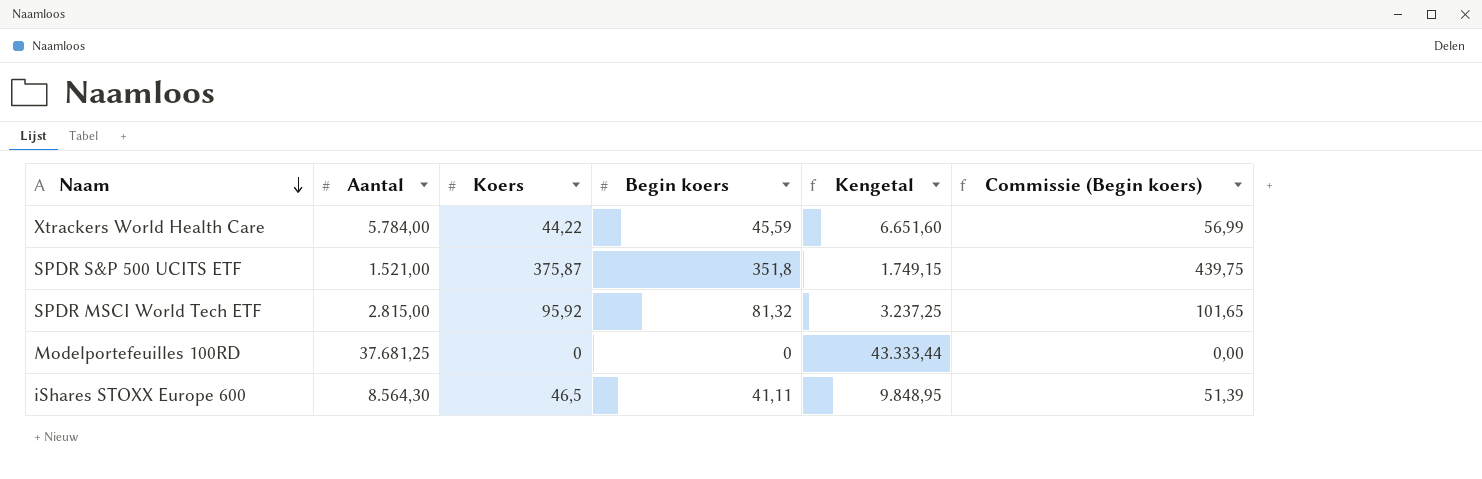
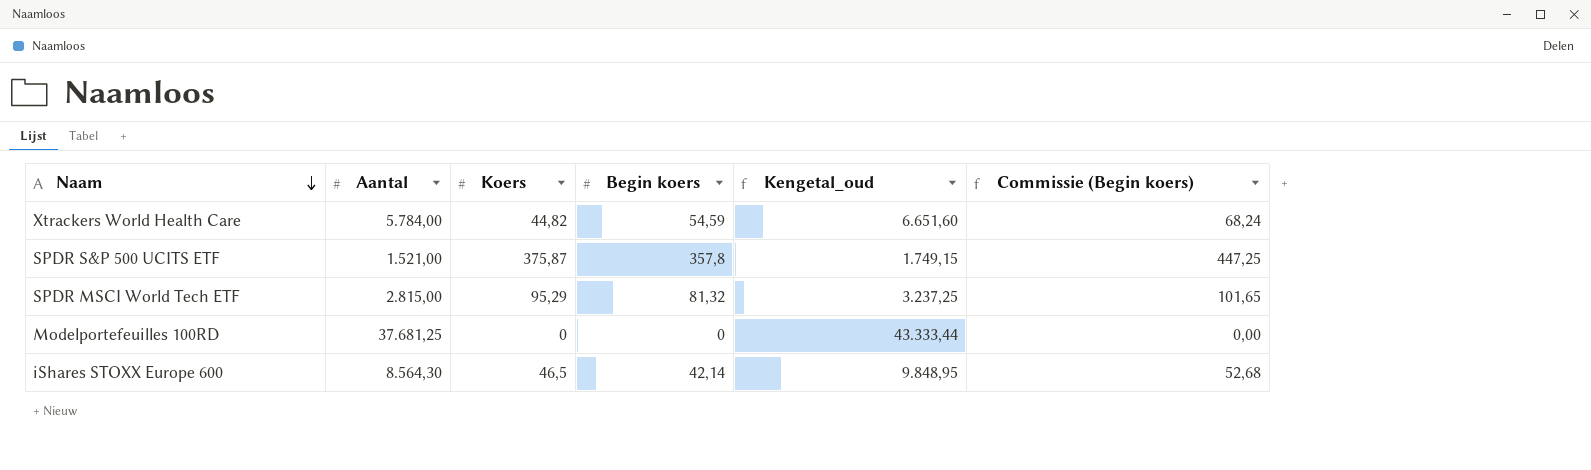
column name: Kengetal -> Kengetal_oud
Xtrackers World Health Care | Koers: 44,22 -> 44,82
Xtrackers World Health Care | Begin koers: 45,59 -> 54,59
Xtrackers World Health Care | Commissie (Begin koers): 56,99 -> 68,24
SPDR S&P 500 UCITS ETF | Begin koers: 351,8 -> 357,8
SPDR S&P 500 UCITS ETF | Commissie (Begin koers): 439,75 -> 447,25
SPDR MSCI World Tech ETF | Koers: 95,92 -> 95,29
iShares STOXX Europe 600 | Begin koers: 41,11 -> 42,14
iShares STOXX Europe 600 | Commissie (Begin koers): 51,39 -> 52,68

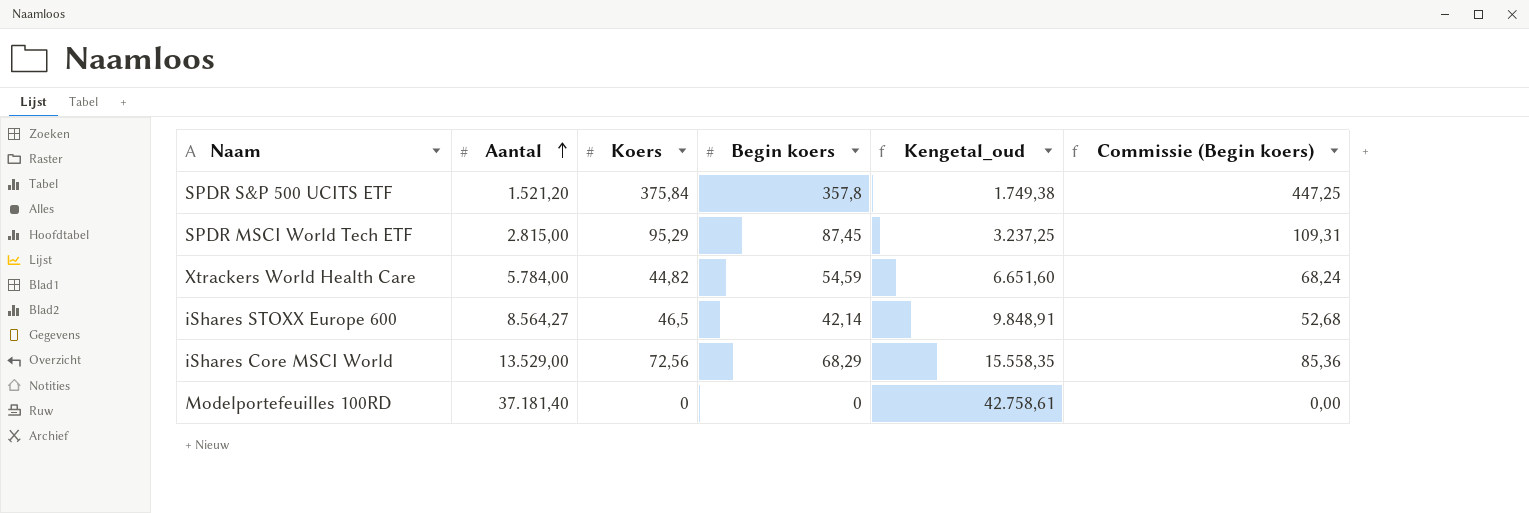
row order: Naam descending -> Aantal ascending
SPDR S&P 500 UCITS ETF | Aantal: 1.521,00 -> 1.521,20
SPDR S&P 500 UCITS ETF | Koers: 375,87 -> 375,84
SPDR S&P 500 UCITS ETF | Kengetal_oud: 1.749,15 -> 1.749,38
SPDR MSCI World Tech ETF | Begin koers: 81,32 -> 87,45
SPDR MSCI World Tech ETF | Commissie (Begin koers): 101,65 -> 109,31
iShares STOXX Europe 600 | Aantal: 8.564,30 -> 8.564,27
iShares STOXX Europe 600 | Kengetal_oud: 9.848,95 -> 9.848,91
row iShares Core MSCI World: none -> 13.529,00 | 72,56 | 68,29 | 15.558,35 | 85,36
Modelportefeuilles 100RD | Aantal: 37.681,25 -> 37.181,40
Modelportefeuilles 100RD | Kengetal_oud: 43.333,44 -> 42.758,61

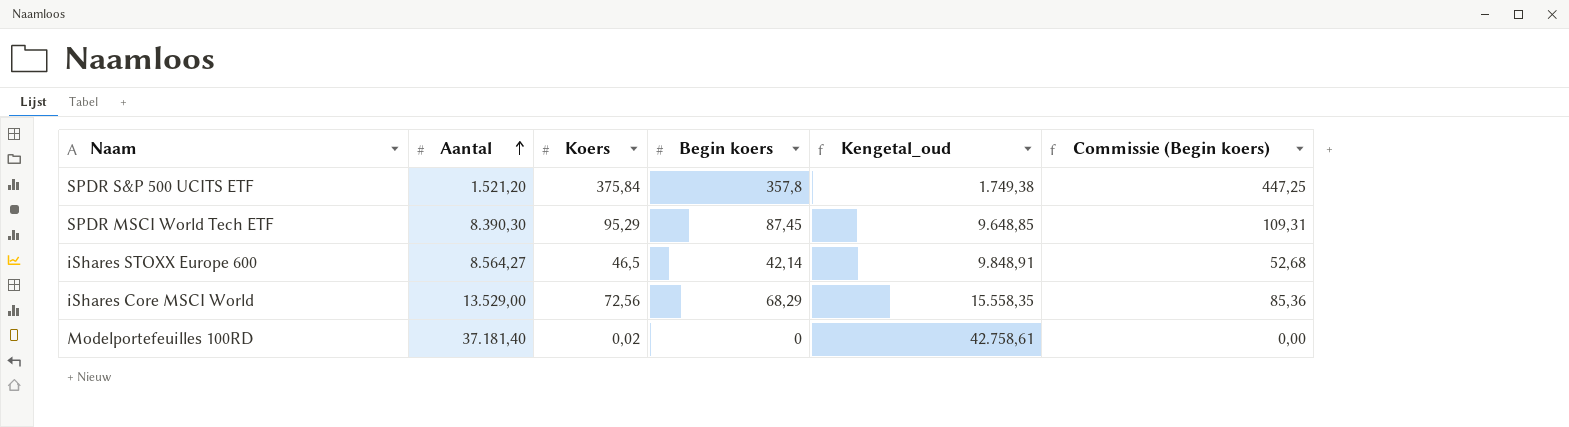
row Xtrackers World Health Care: 5.784,00 | 44,82 | 54,59 | 6.651,60 | 68,24 -> none
SPDR MSCI World Tech ETF | Aantal: 2.815,00 -> 8.390,30
SPDR MSCI World Tech ETF | Kengetal_oud: 3.237,25 -> 9.648,85
Modelportefeuilles 100RD | Koers: 0 -> 0,02

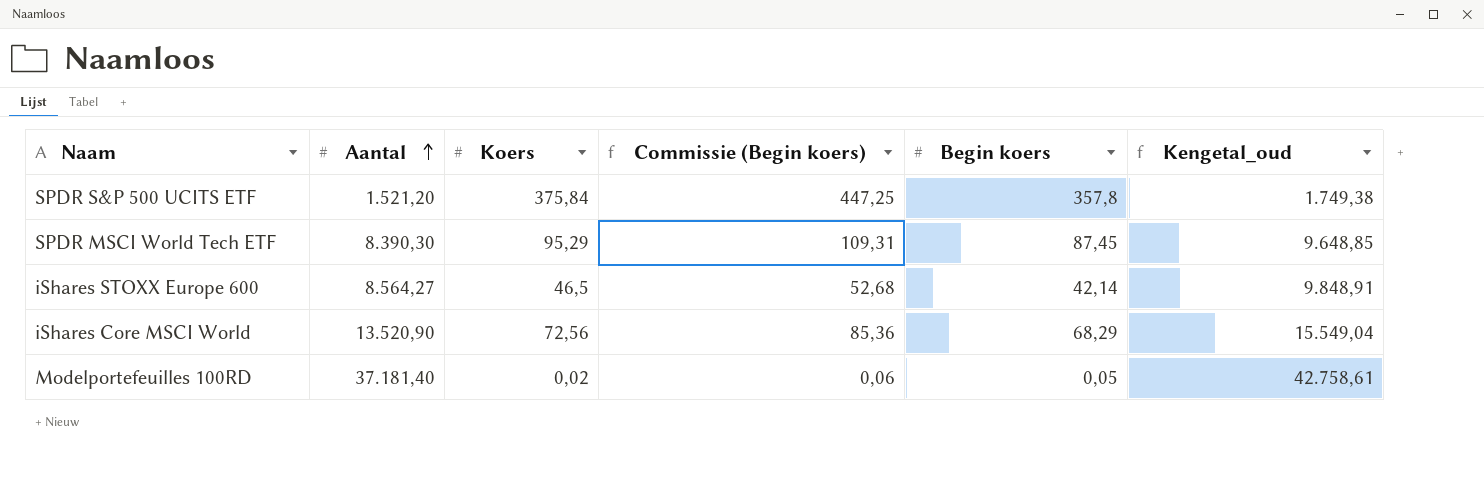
column Commissie (Begin koers) | position: 6 -> 4
iShares Core MSCI World | Aantal: 13.529,00 -> 13.520,90
iShares Core MSCI World | Kengetal_oud: 15.558,35 -> 15.549,04
Modelportefeuilles 100RD | Commissie (Begin koers): 0,00 -> 0,06
Modelportefeuilles 100RD | Begin koers: 0 -> 0,05

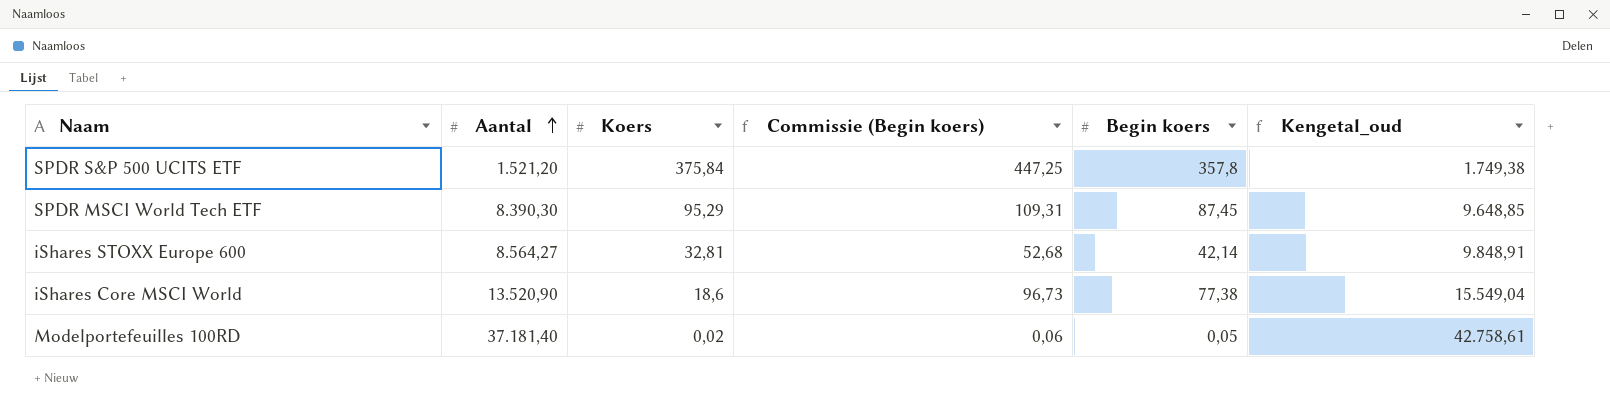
iShares STOXX Europe 600 | Koers: 46,5 -> 32,81
iShares Core MSCI World | Koers: 72,56 -> 18,6
iShares Core MSCI World | Commissie (Begin koers): 85,36 -> 96,73
iShares Core MSCI World | Begin koers: 68,29 -> 77,38

